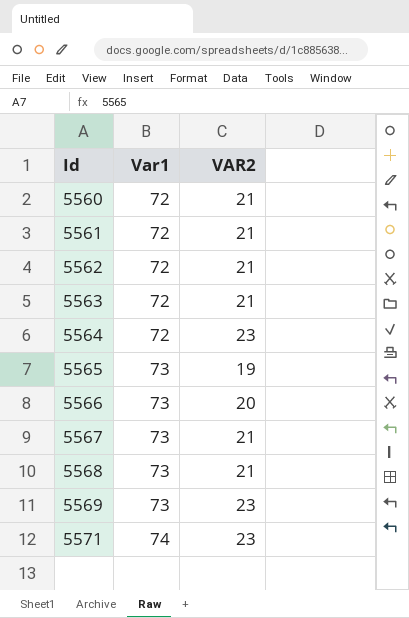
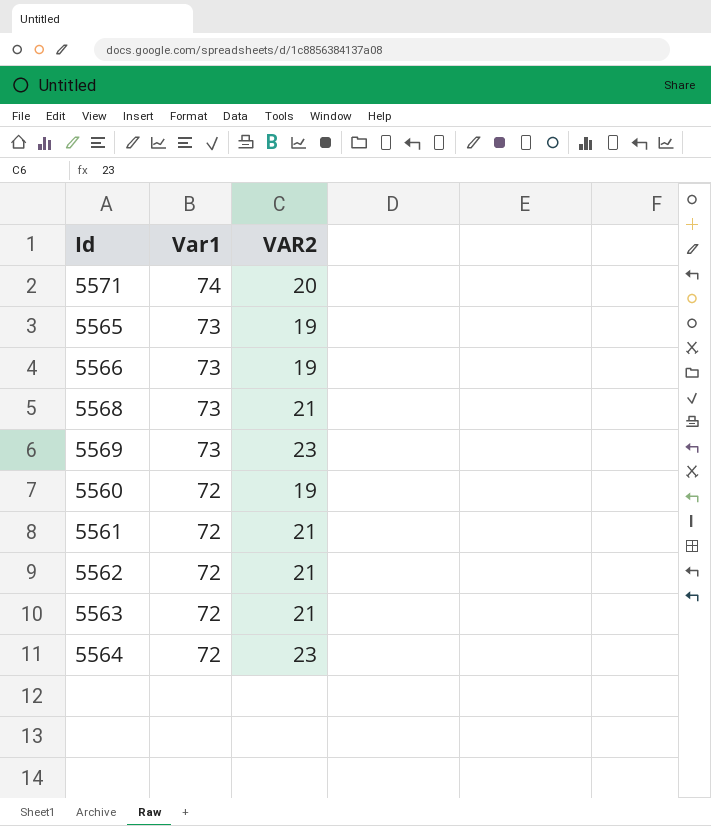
row order: Id ascending -> Var1 descending
row 5567: 73 | 21 -> none
5571 | VAR2: 23 -> 20
5566 | VAR2: 20 -> 19
5560 | VAR2: 21 -> 19

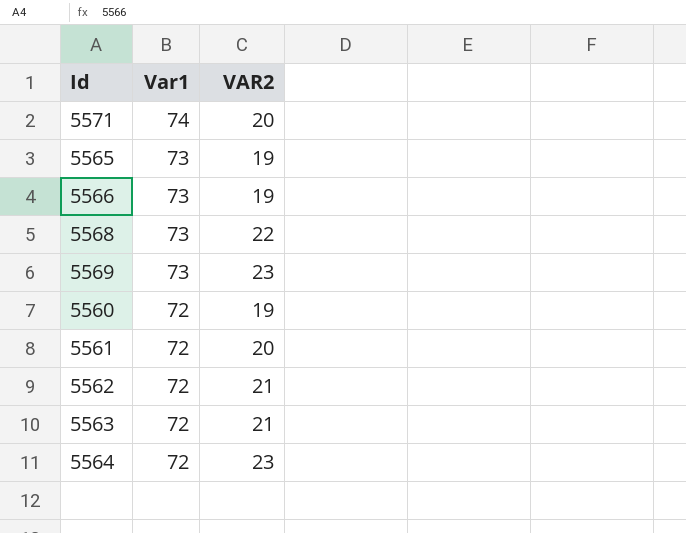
5568 | VAR2: 21 -> 22
5561 | VAR2: 21 -> 20

